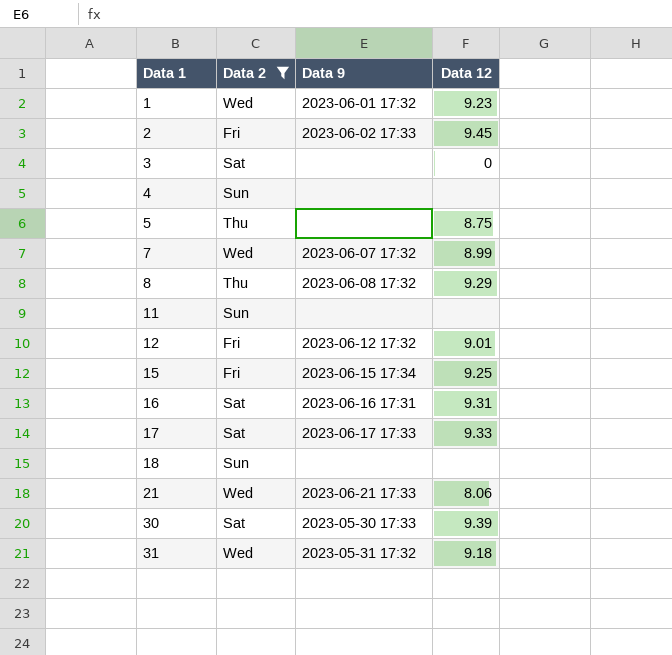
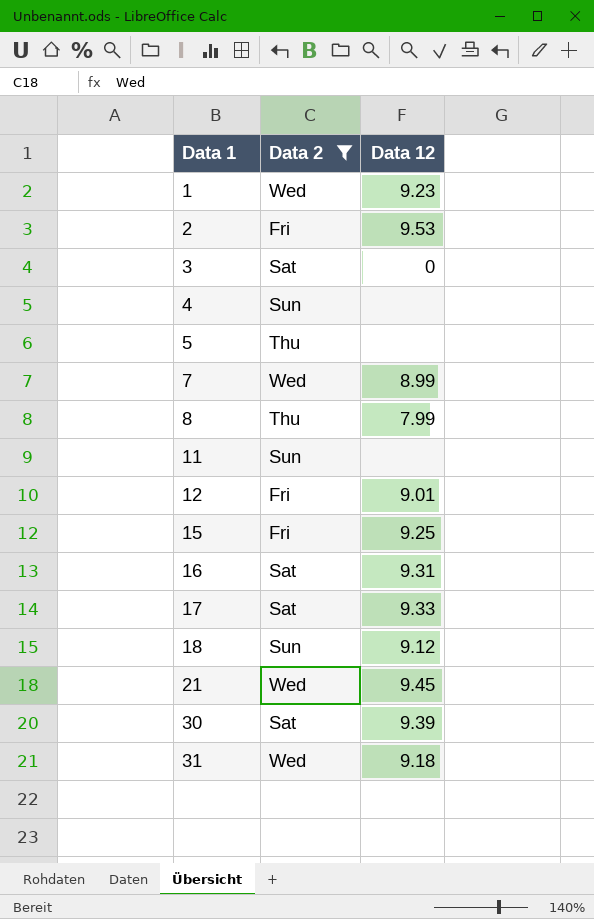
column Data 9 | position: 3 -> none
2 | Data 12: 9.45 -> 9.53
5 | Data 12: 8.75 -> none
8 | Data 12: 9.29 -> 7.99
18 | Data 12: none -> 9.12
21 | Data 12: 8.06 -> 9.45

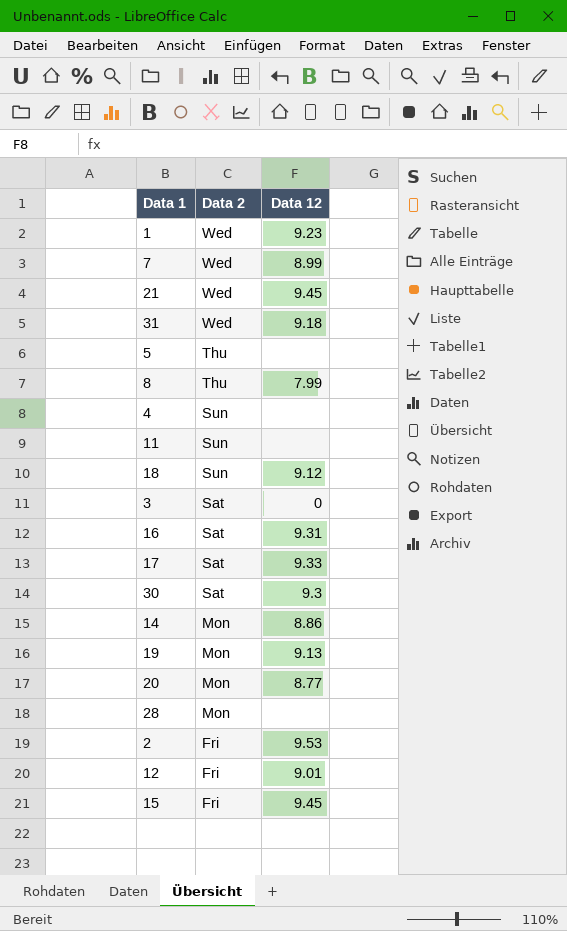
filter: Data 2 != Mon -> none
row order: Data 1 ascending -> Data 2 descending
30 | Data 12: 9.39 -> 9.3
15 | Data 12: 9.25 -> 9.45

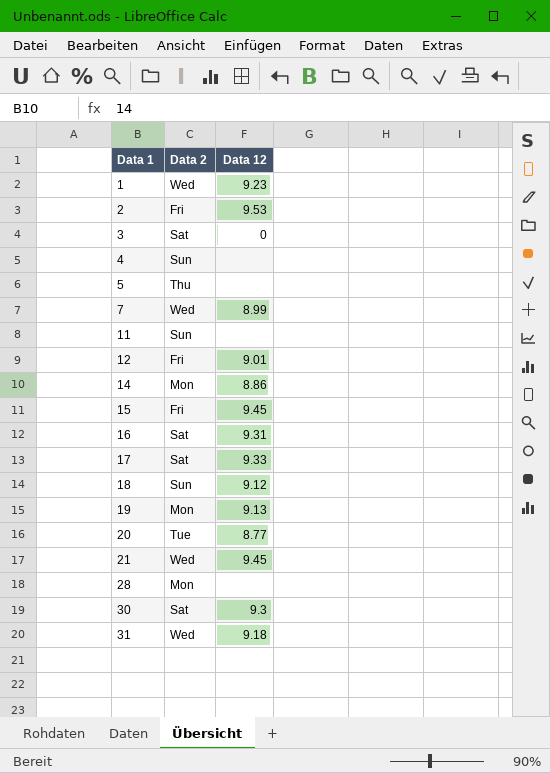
row order: Data 2 descending -> Data 1 ascending
row 8: Thu | 7.99 -> none
20 | Data 2: Mon -> Tue

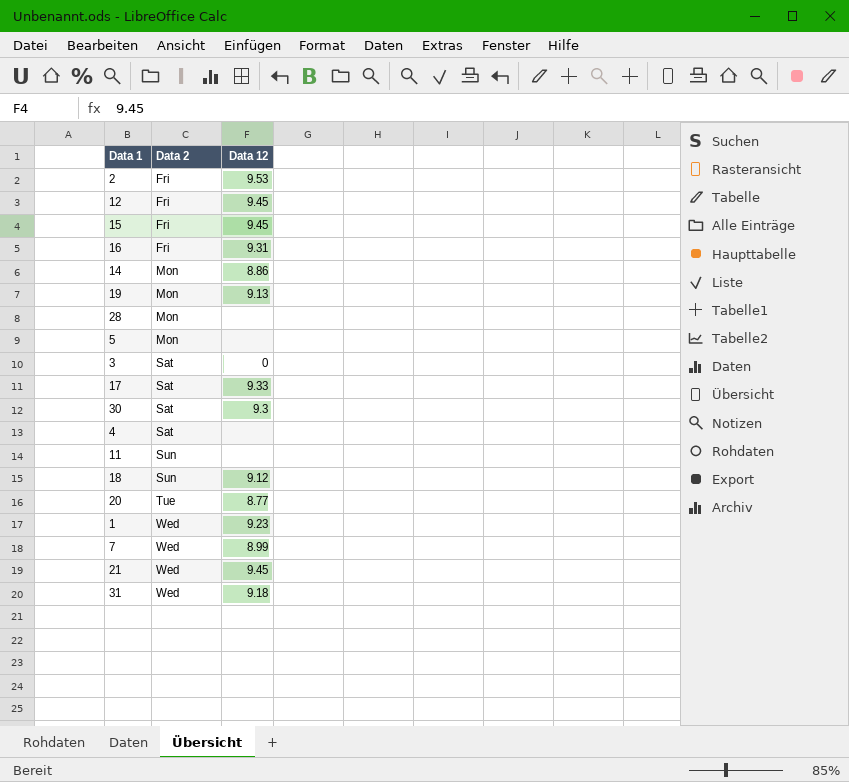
row order: Data 1 ascending -> Data 2 ascending
12 | Data 12: 9.01 -> 9.45
16 | Data 2: Sat -> Fri
5 | Data 2: Thu -> Mon
4 | Data 2: Sun -> Sat

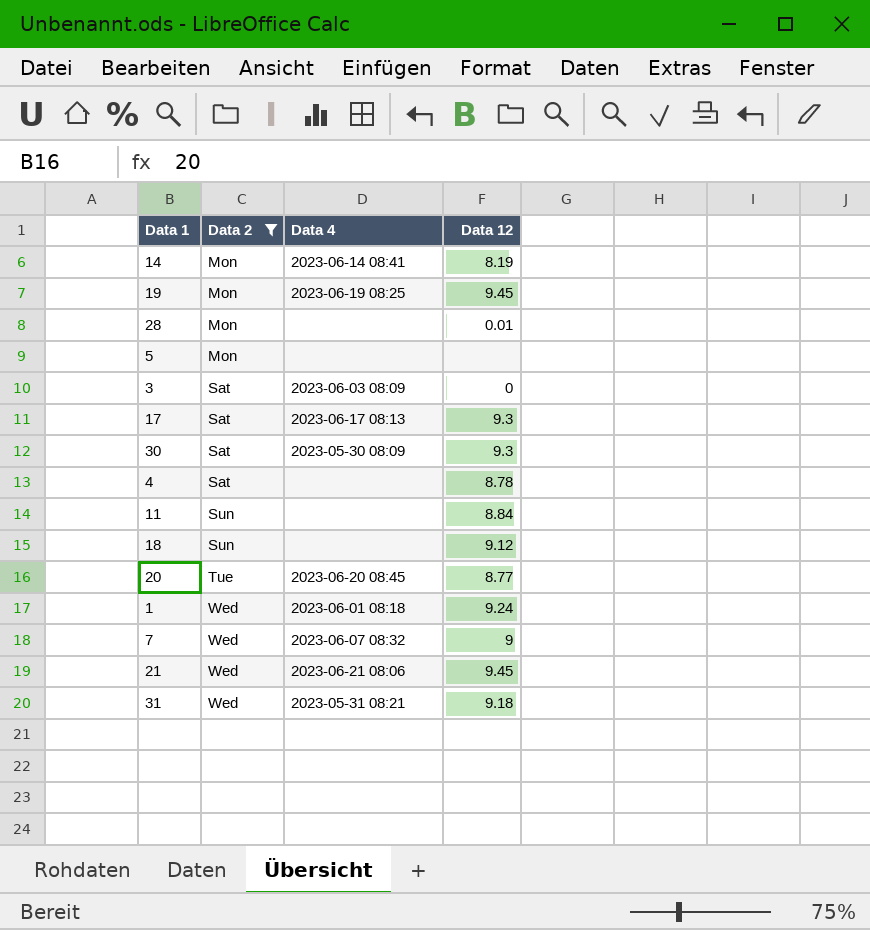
filter: none -> Data 2 != Fri
column Data 4 | position: none -> 3
14 | Data 12: 8.86 -> 8.19
19 | Data 12: 9.13 -> 9.45
28 | Data 12: none -> 0.01
17 | Data 12: 9.33 -> 9.3
4 | Data 12: none -> 8.78
11 | Data 12: none -> 8.84
1 | Data 12: 9.23 -> 9.24
7 | Data 12: 8.99 -> 9

